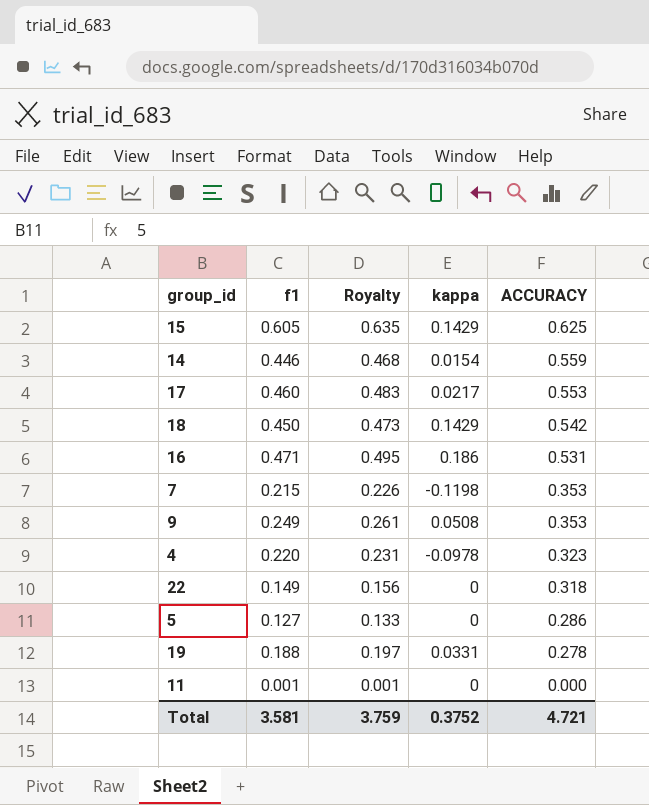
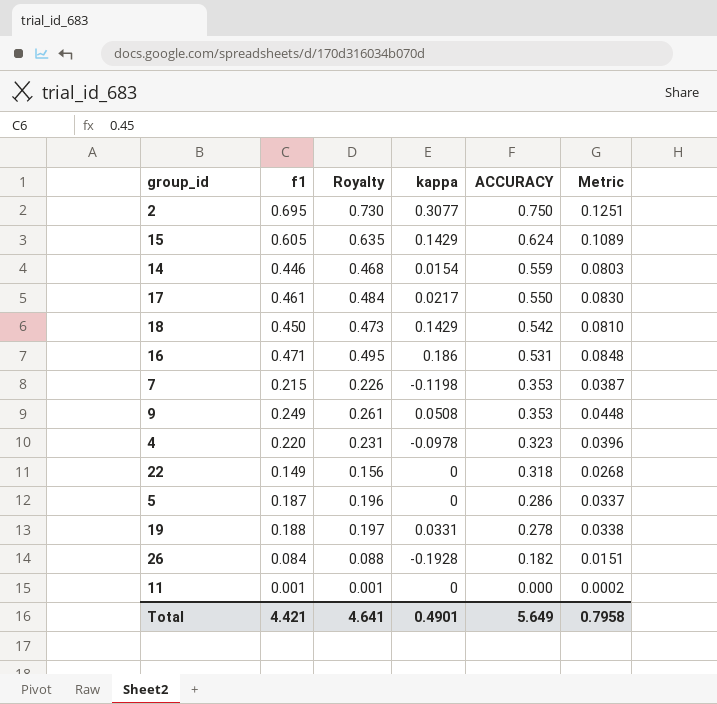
column Metric | formula: none -> [f1] * 0.18
row 2: none -> 0.695 | 0.730 | 0.3077 | 0.750 | 0.1251
15 | ACCURACY: 0.625 -> 0.624
17 | f1: 0.460 -> 0.461
17 | Royalty: 0.483 -> 0.484
17 | ACCURACY: 0.553 -> 0.550
5 | f1: 0.127 -> 0.187
5 | Royalty: 0.133 -> 0.196
row 26: none -> 0.084 | 0.088 | -0.1928 | 0.182 | 0.0151
Total | f1: 3.581 -> 4.421
Total | Royalty: 3.759 -> 4.641
Total | kappa: 0.3752 -> 0.4901
Total | ACCURACY: 4.721 -> 5.649

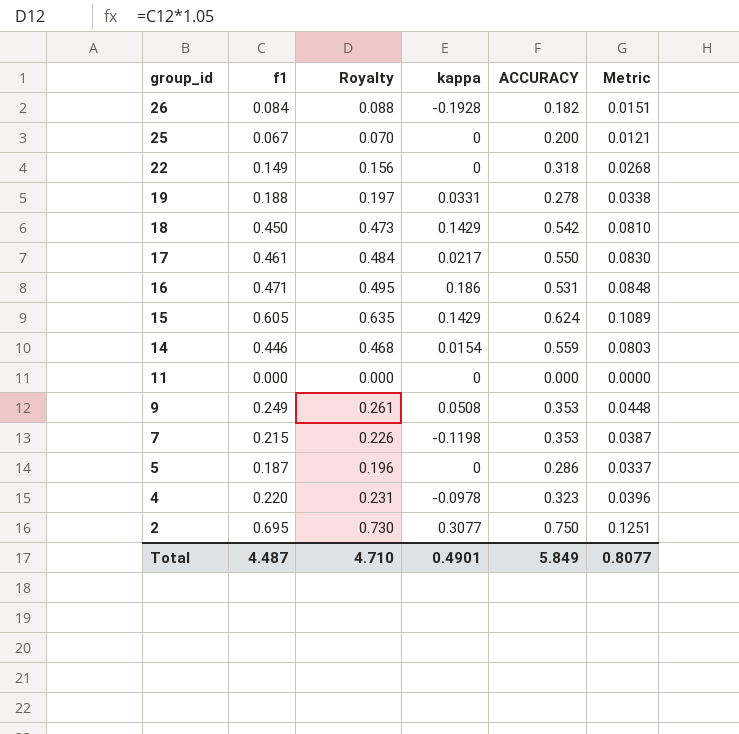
row order: ACCURACY descending -> group_id descending
row 25: none -> 0.067 | 0.070 | 0 | 0.200 | 0.0121
11 | f1: 0.001 -> 0.000
11 | Royalty: 0.001 -> 0.000
11 | Metric: 0.0002 -> 0.0000
Total | f1: 4.421 -> 4.487
Total | Royalty: 4.641 -> 4.710
Total | ACCURACY: 5.649 -> 5.849
Total | Metric: 0.7958 -> 0.8077

